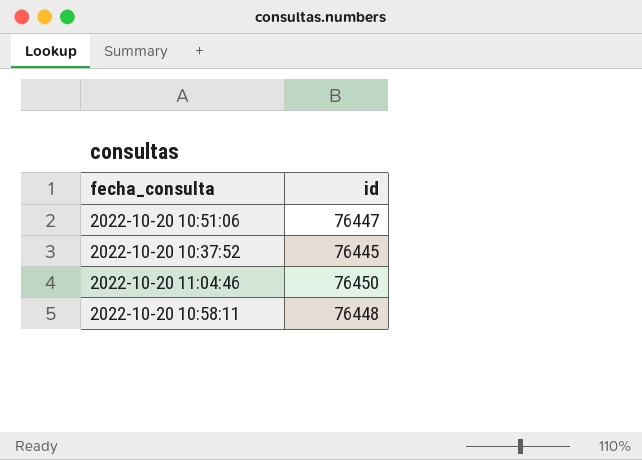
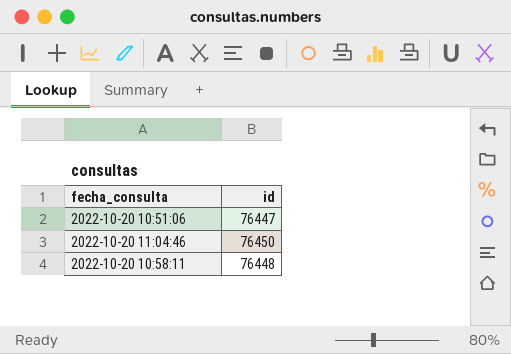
row 2022-10-20 10:37:52: 76445 -> none

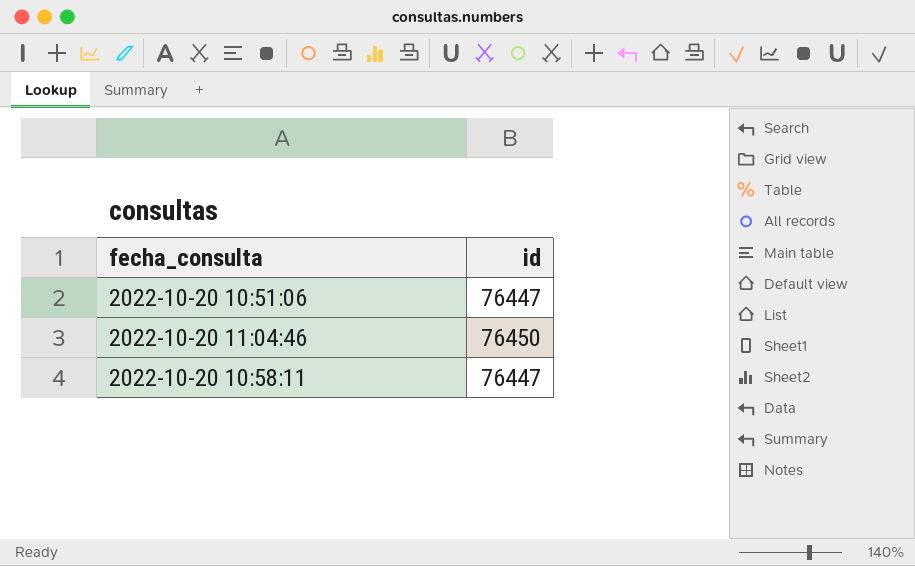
2022-10-20 10:58:11 | id: 76448 -> 76447

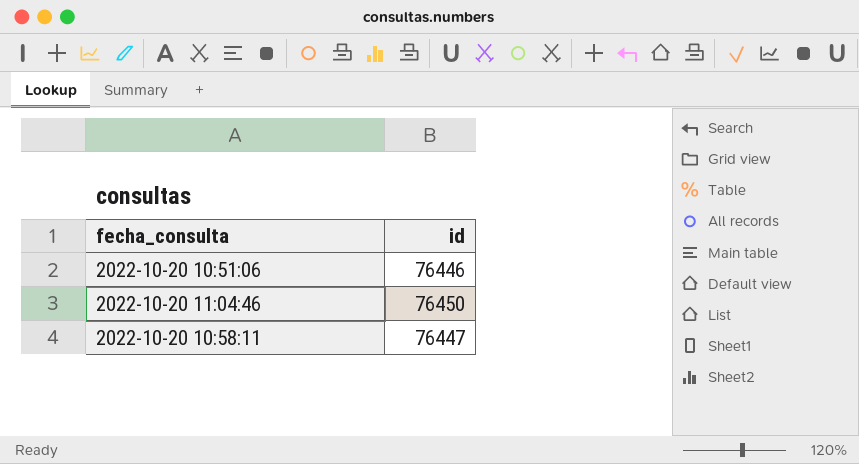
2022-10-20 10:51:06 | id: 76447 -> 76446

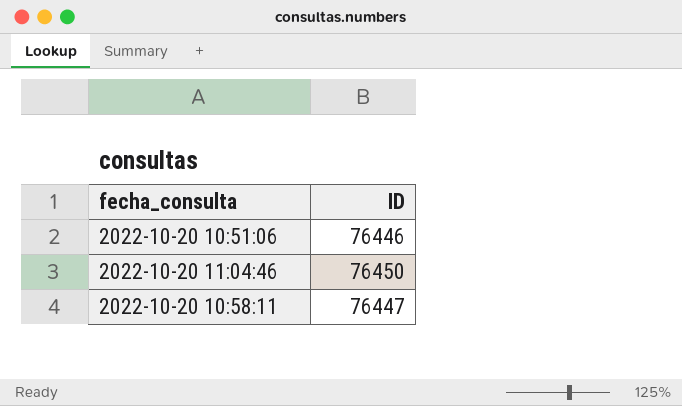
column name: id -> ID

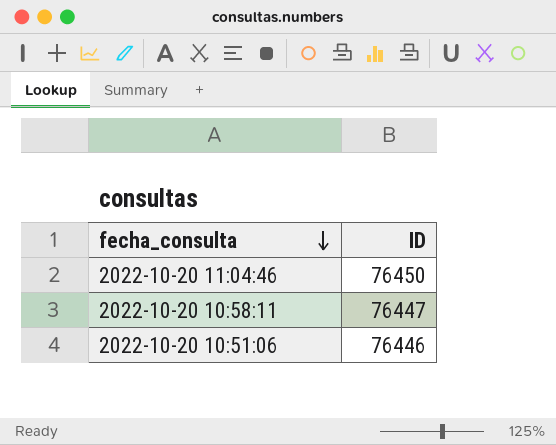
row order: none -> fecha_consulta descending

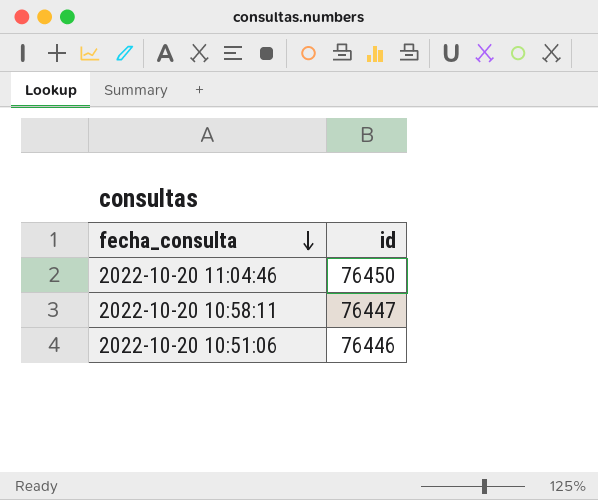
column name: ID -> id

